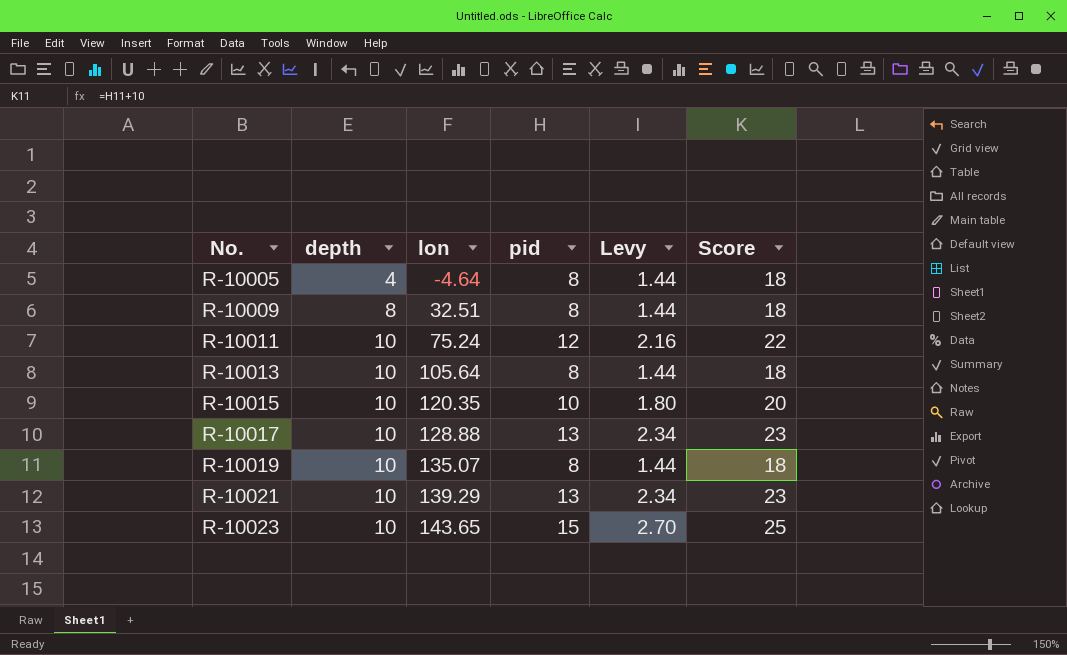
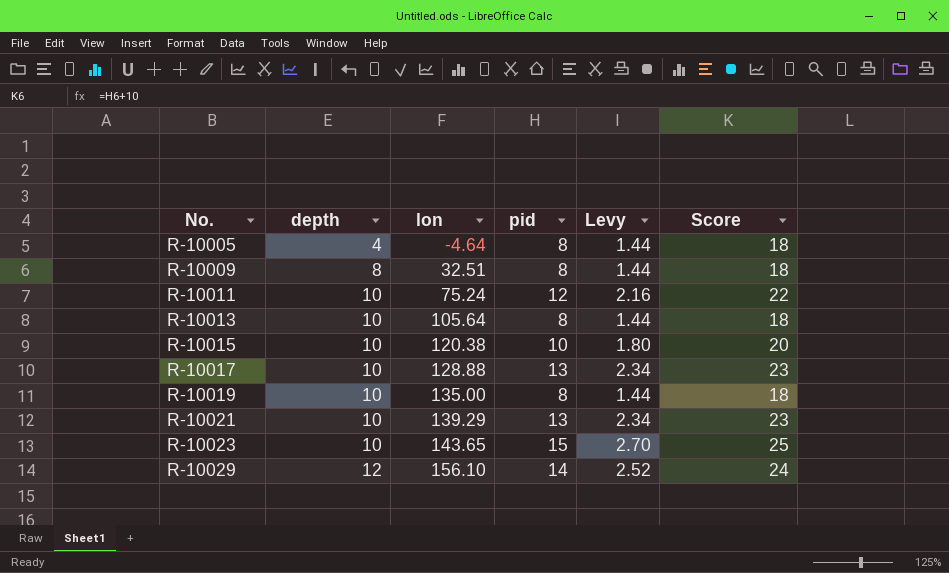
R-10015 | lon: 120.35 -> 120.38
R-10019 | lon: 135.07 -> 135.00
row R-10029: none -> 12 | 156.10 | 14 | 2.52 | 24

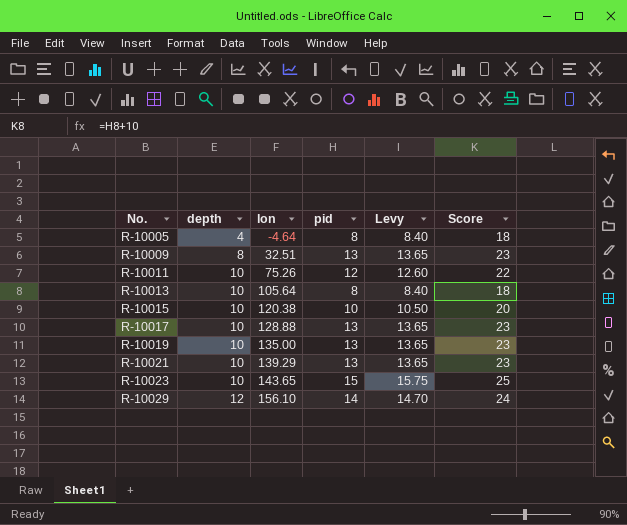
column Levy | formula: [pid] * 0.18 -> [pid] * 1.05
R-10009 | pid: 8 -> 13
R-10009 | Score: 18 -> 23
R-10011 | lon: 75.24 -> 75.26
R-10019 | pid: 8 -> 13
R-10019 | Score: 18 -> 23

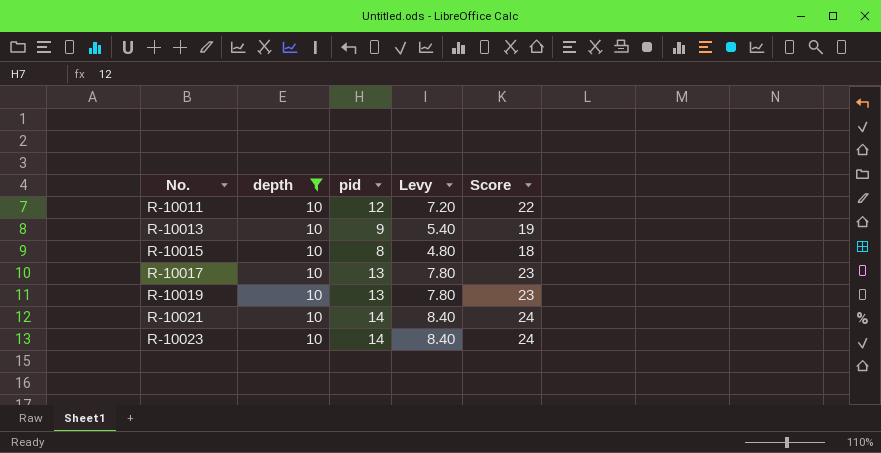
filter: none -> depth = 10
column lon | position: 3 -> none
column Levy | formula: [pid] * 1.05 -> [pid] * 0.6
R-10013 | pid: 8 -> 9
R-10013 | Score: 18 -> 19
R-10015 | pid: 10 -> 8
R-10015 | Score: 20 -> 18
R-10021 | pid: 13 -> 14
R-10021 | Score: 23 -> 24
R-10023 | pid: 15 -> 14
R-10023 | Score: 25 -> 24

